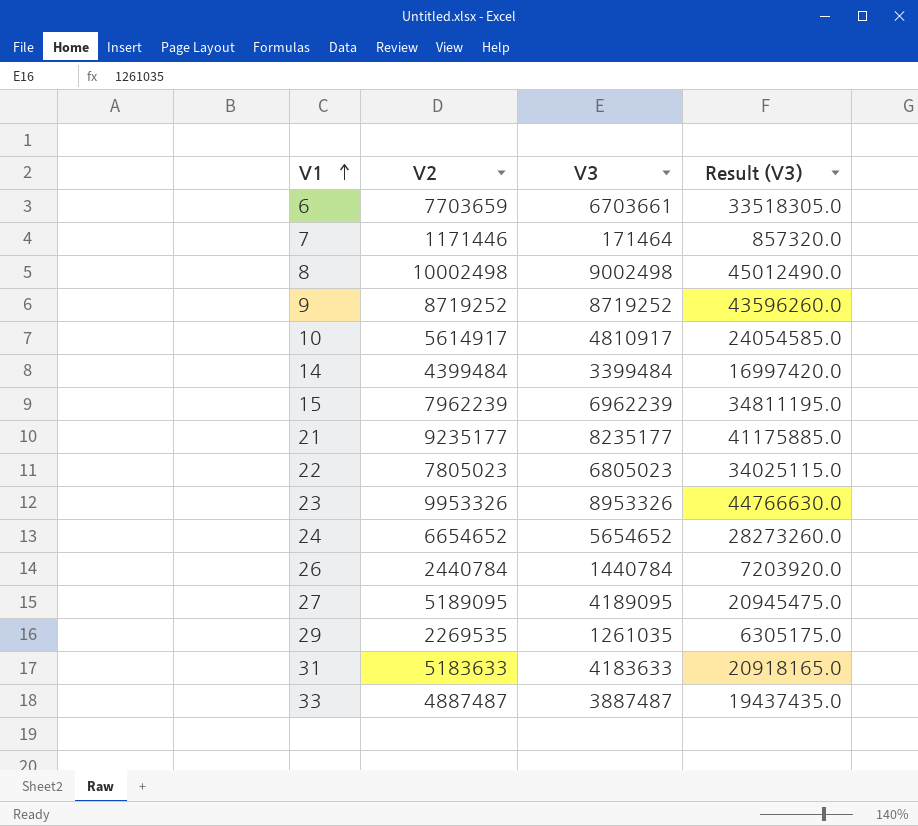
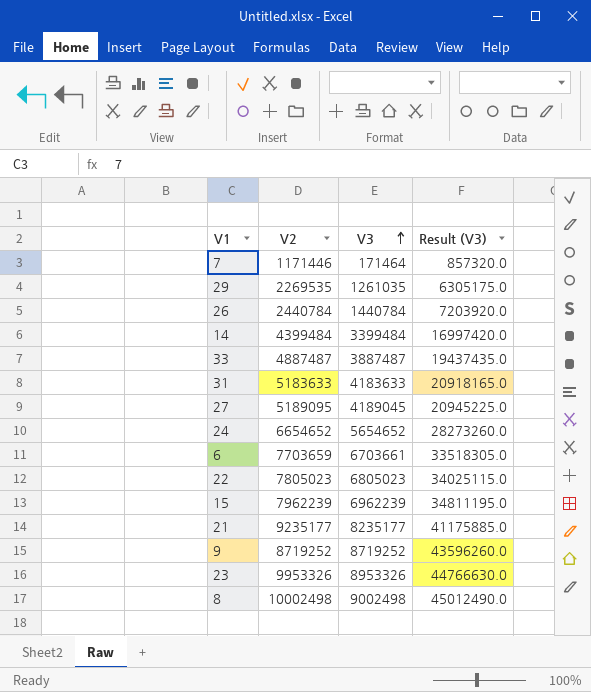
row order: V1 ascending -> V3 ascending
row 10: 5614917 | 4810917 | 24054585.0 -> none
27 | V3: 4189095 -> 4189045
27 | Result (V3): 20945475.0 -> 20945225.0

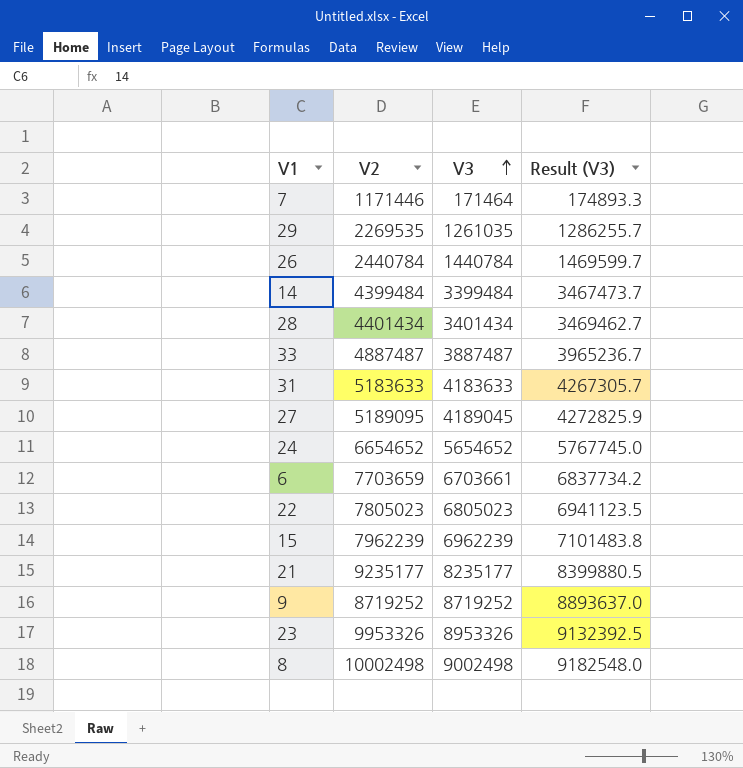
column Result (V3) | formula: [V3] * 5 -> [V3] * 1.02
row 28: none -> 4401434 | 3401434 | 3469462.7

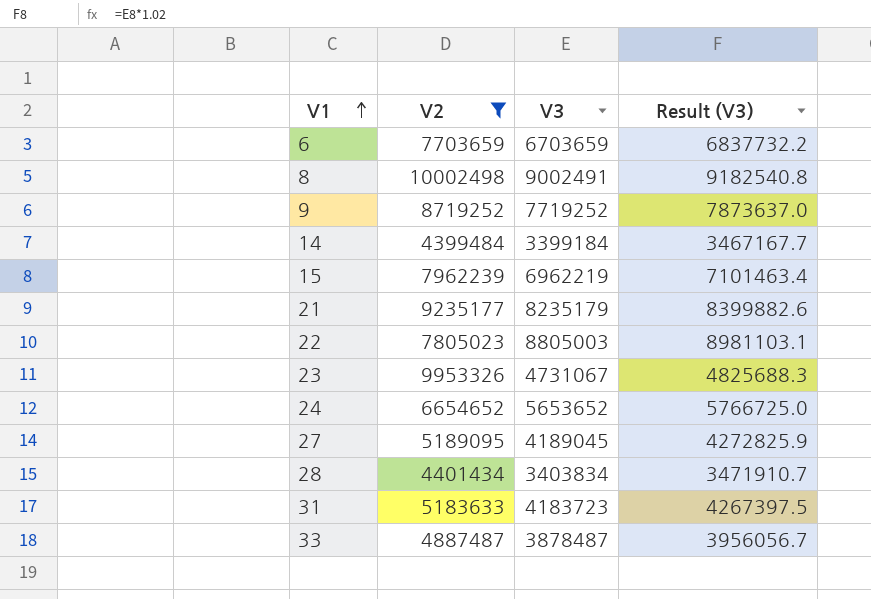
filter: none -> V2 >= 4399484
row order: V3 ascending -> V1 ascending
6 | V3: 6703661 -> 6703659
6 | Result (V3): 6837734.2 -> 6837732.2
8 | V3: 9002498 -> 9002491
8 | Result (V3): 9182548.0 -> 9182540.8
9 | V3: 8719252 -> 7719252
9 | Result (V3): 8893637.0 -> 7873637.0
14 | V3: 3399484 -> 3399184
14 | Result (V3): 3467473.7 -> 3467167.7
15 | V3: 6962239 -> 6962219
15 | Result (V3): 7101483.8 -> 7101463.4
21 | V3: 8235177 -> 8235179
21 | Result (V3): 8399880.5 -> 8399882.6
22 | V3: 6805023 -> 8805003
22 | Result (V3): 6941123.5 -> 8981103.1
23 | V3: 8953326 -> 4731067
23 | Result (V3): 9132392.5 -> 4825688.3
24 | V3: 5654652 -> 5653652
24 | Result (V3): 5767745.0 -> 5766725.0
28 | V3: 3401434 -> 3403834
28 | Result (V3): 3469462.7 -> 3471910.7
31 | V3: 4183633 -> 4183723
31 | Result (V3): 4267305.7 -> 4267397.5
33 | V3: 3887487 -> 3878487
33 | Result (V3): 3965236.7 -> 3956056.7

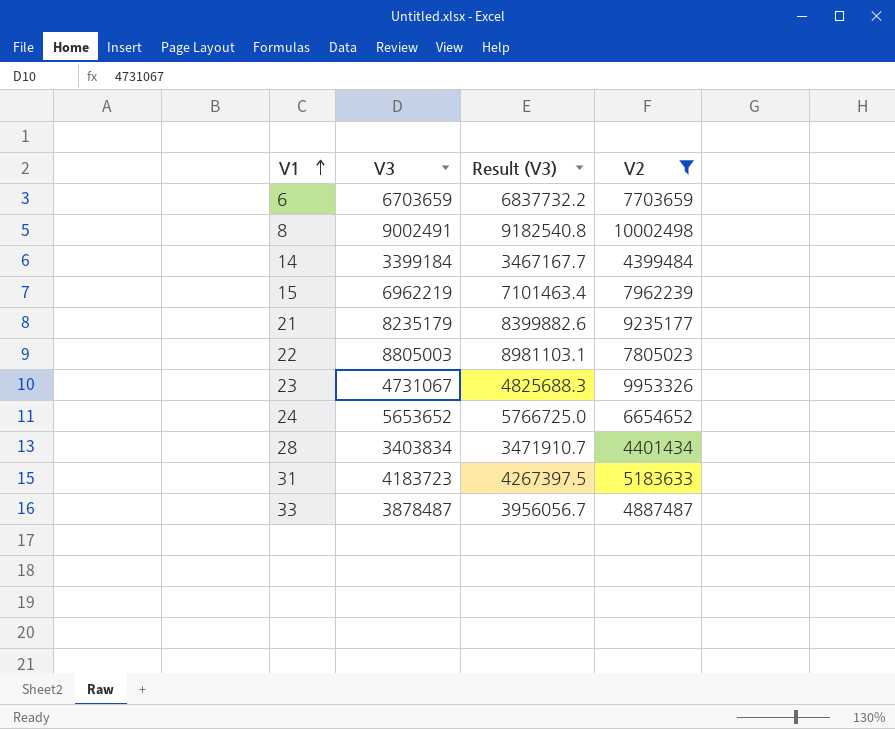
column V2 | position: 2 -> 4
row 9: 8719252 | 7719252 | 7873637.0 -> none
row 27: 5189095 | 4189045 | 4272825.9 -> none

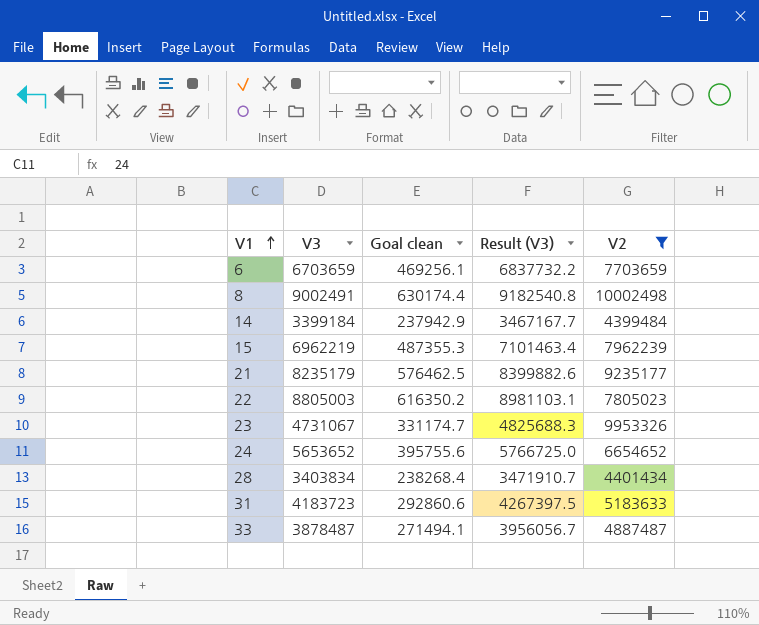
column Goal clean | formula: none -> [V3] * 0.07

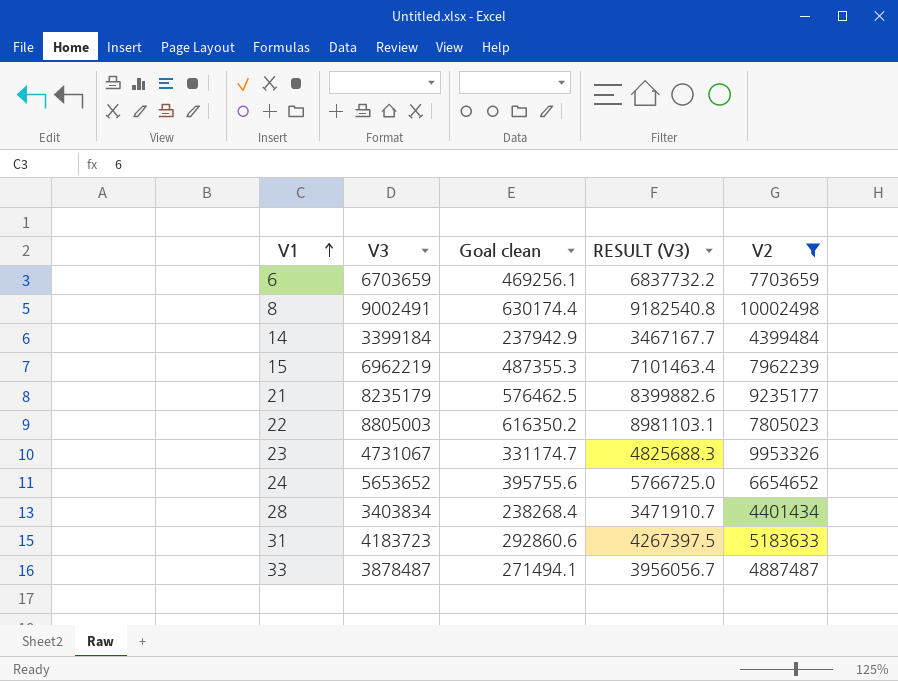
column name: Result (V3) -> RESULT (V3)

